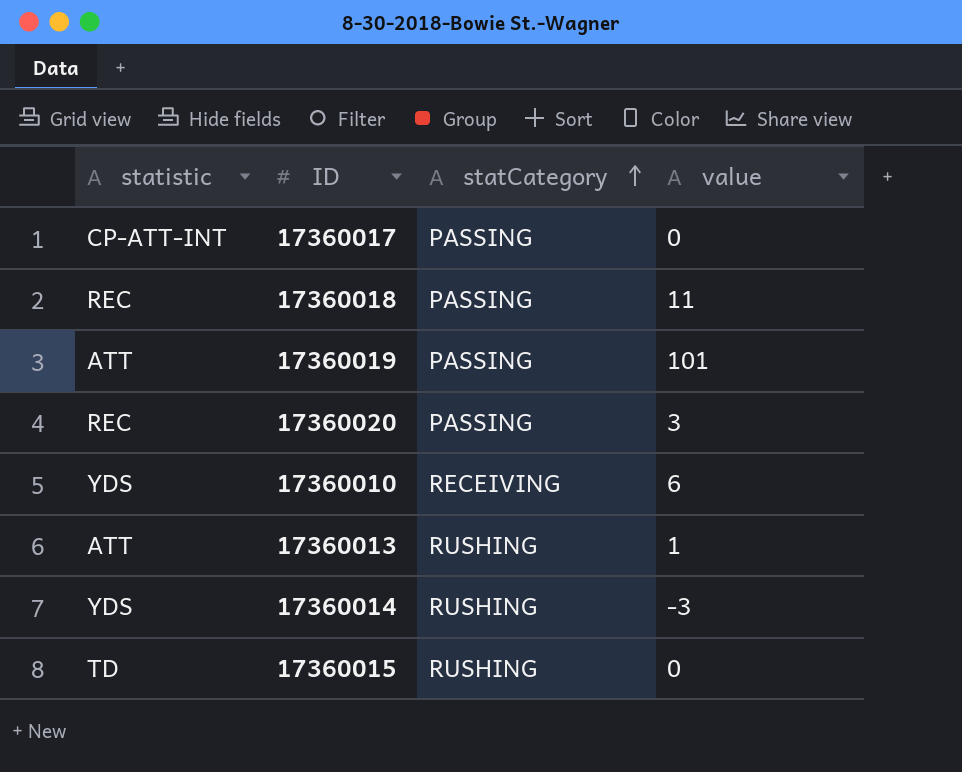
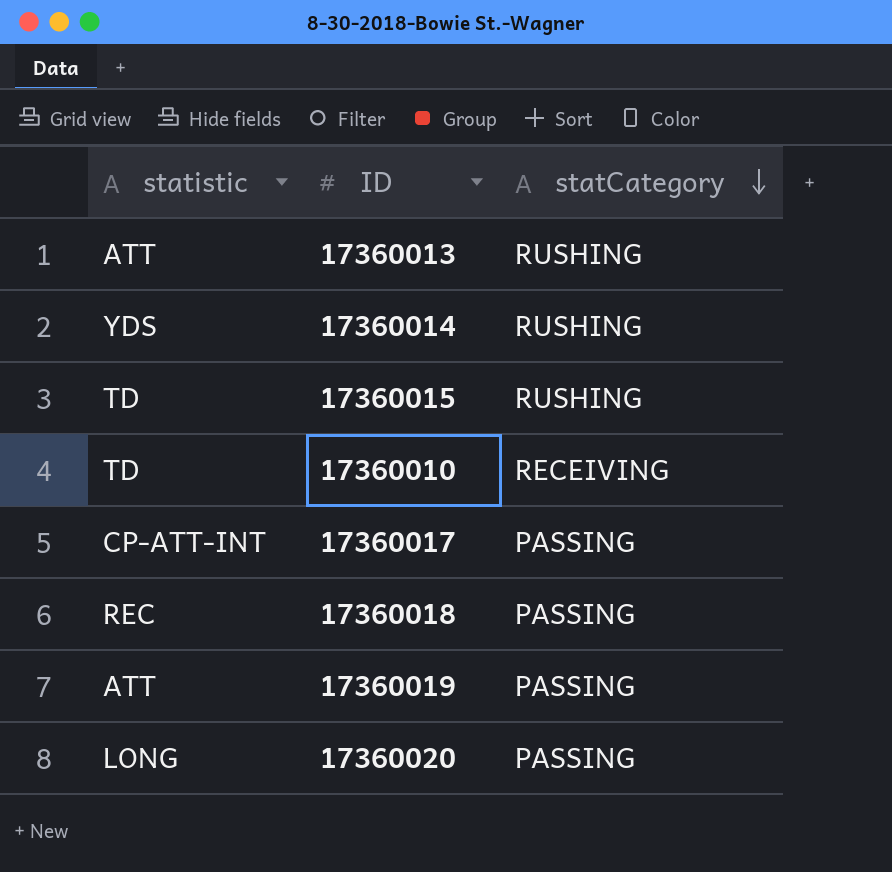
row order: statCategory ascending -> statCategory descending
column value | position: 4 -> none
17360010 | statistic: YDS -> TD
17360020 | statistic: REC -> LONG

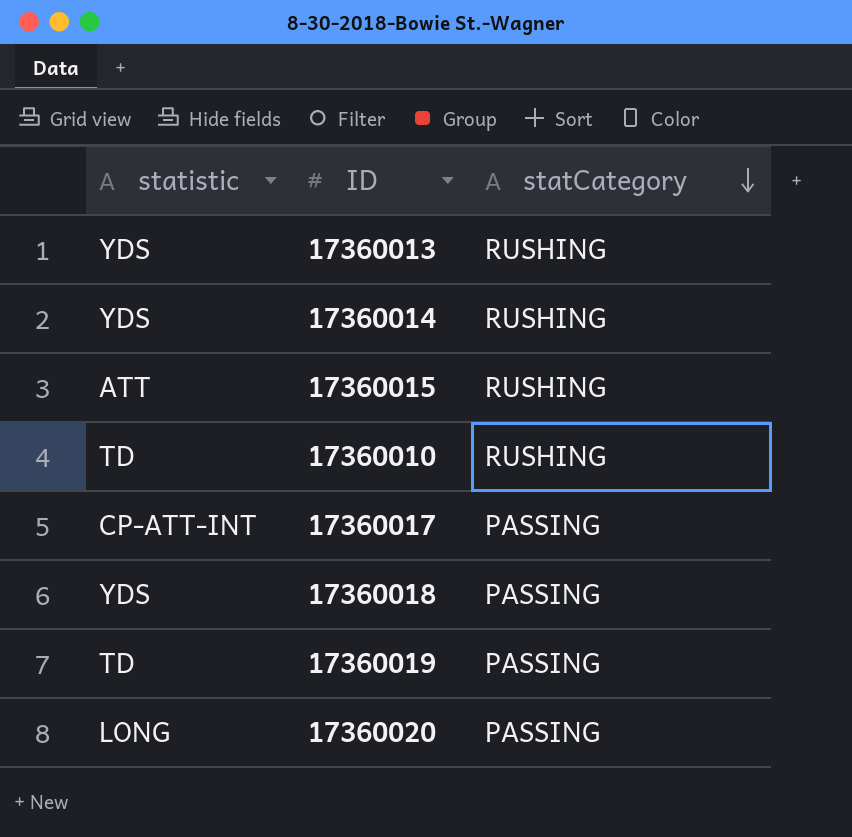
17360013 | statistic: ATT -> YDS
17360015 | statistic: TD -> ATT
17360010 | statCategory: RECEIVING -> RUSHING
17360018 | statistic: REC -> YDS
17360019 | statistic: ATT -> TD

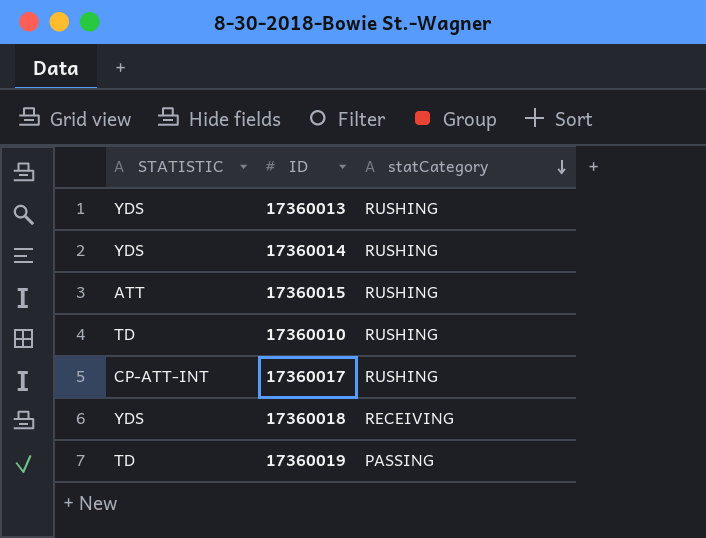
column name: statistic -> STATISTIC
row 17360020: LONG | PASSING -> none
17360017 | statCategory: PASSING -> RUSHING
17360018 | statCategory: PASSING -> RECEIVING

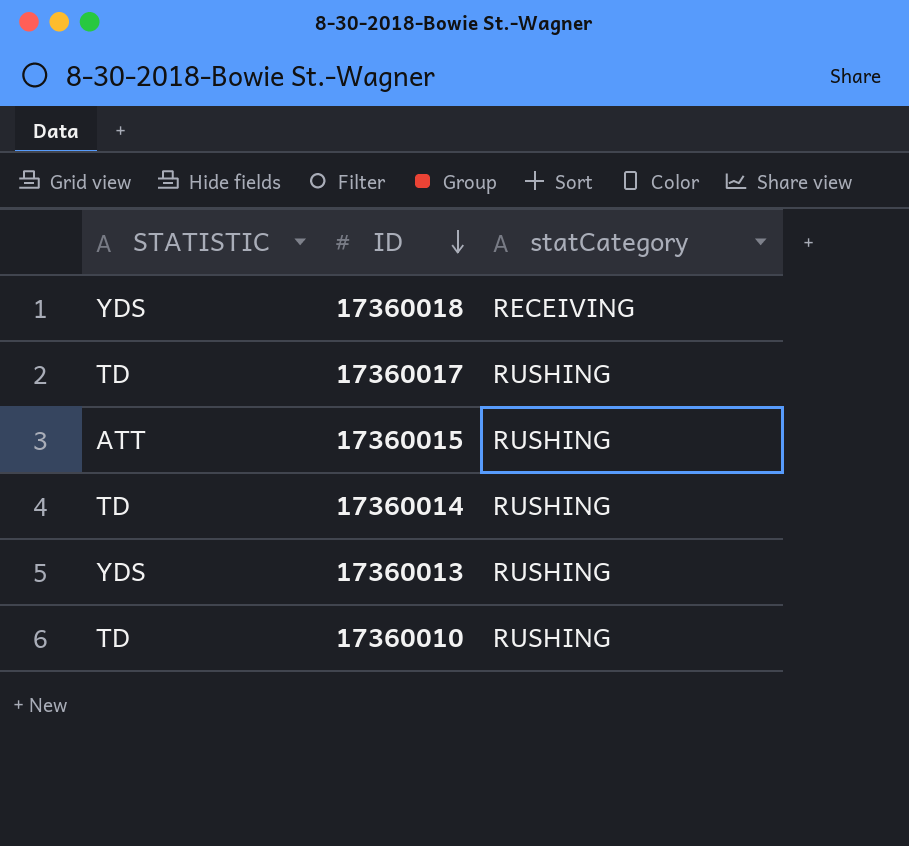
row order: statCategory descending -> ID descending
row 17360019: TD | PASSING -> none
17360017 | STATISTIC: CP-ATT-INT -> TD
17360014 | STATISTIC: YDS -> TD

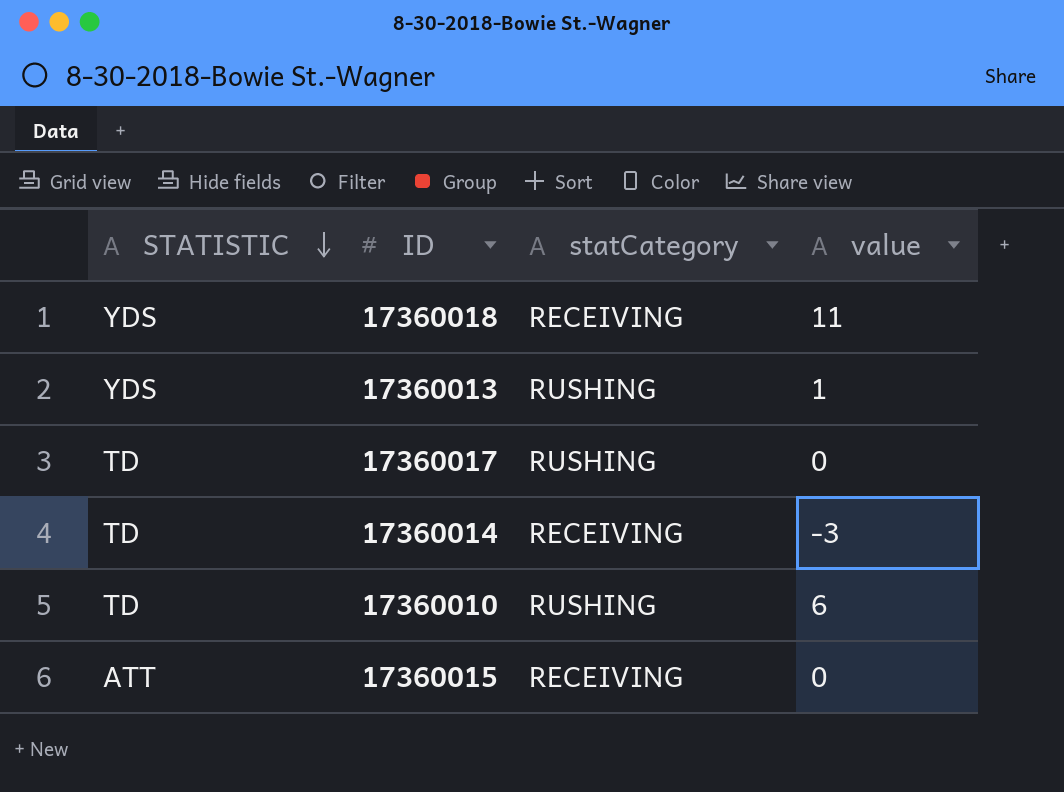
row order: ID descending -> STATISTIC descending
column value | position: none -> 4
17360014 | statCategory: RUSHING -> RECEIVING
17360015 | statCategory: RUSHING -> RECEIVING

